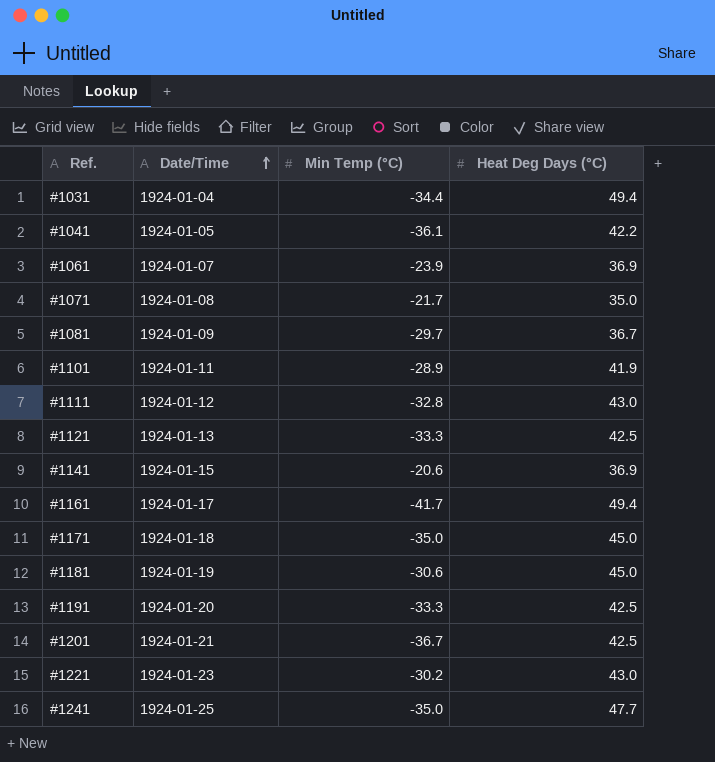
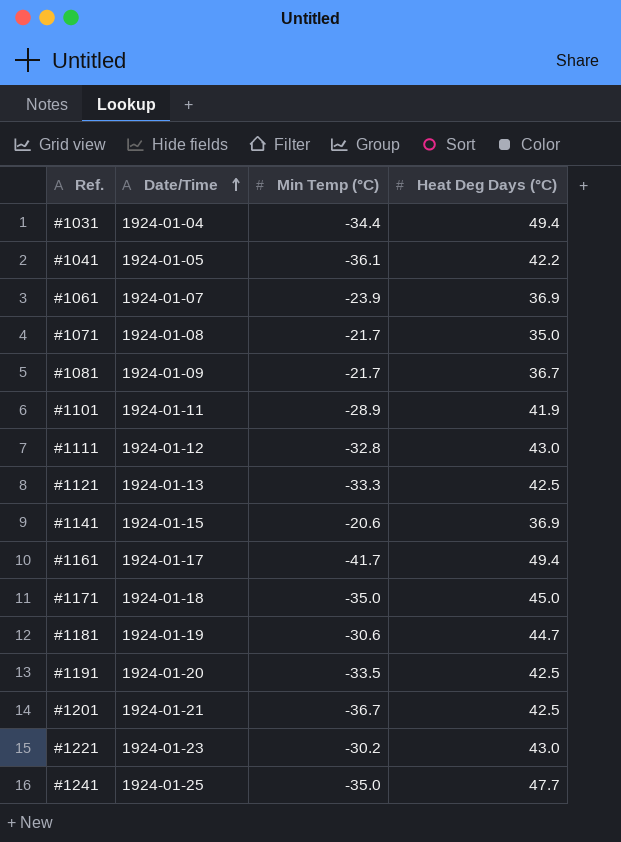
#1081 | Min Temp (°C): -29.7 -> -21.7
#1181 | Heat Deg Days (°C): 45.0 -> 44.7
#1191 | Min Temp (°C): -33.3 -> -33.5

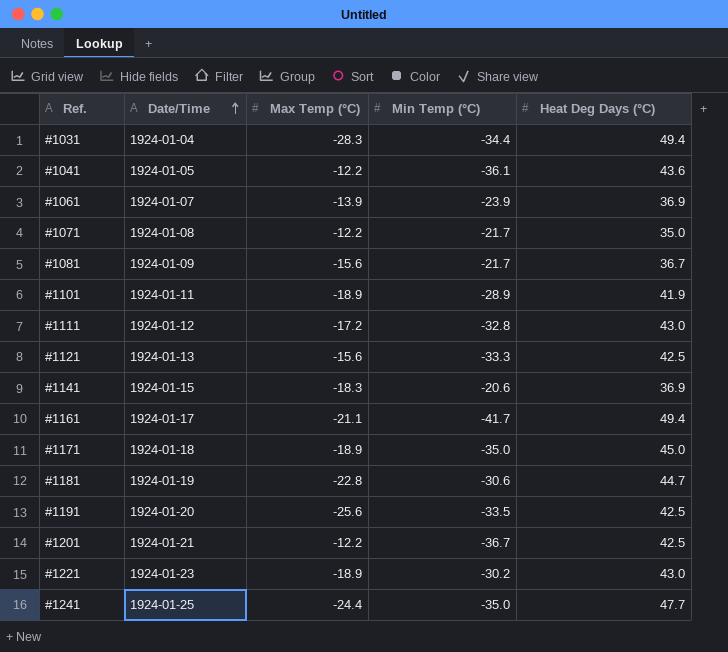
column Max Temp (°C) | position: none -> 3
#1041 | Heat Deg Days (°C): 42.2 -> 43.6

